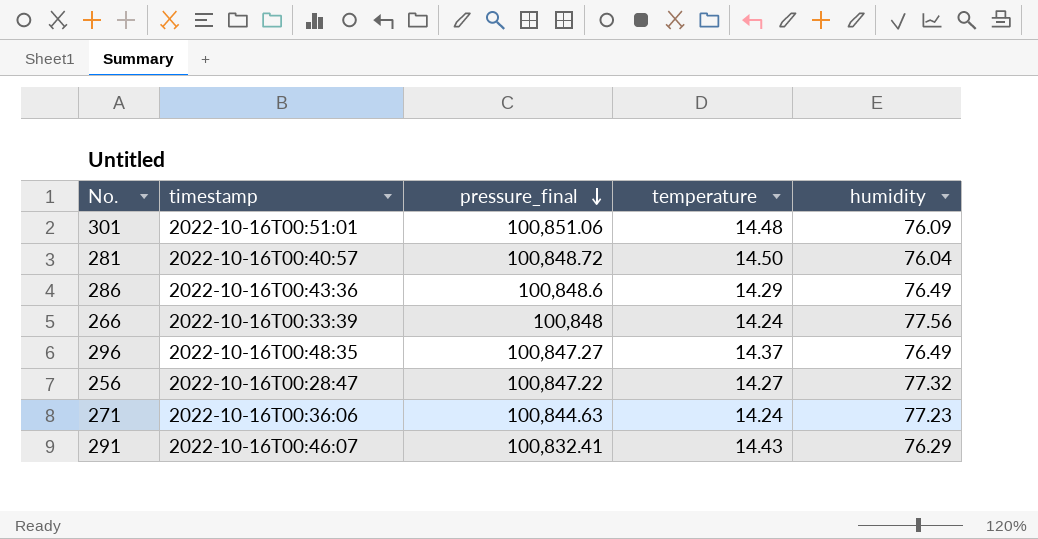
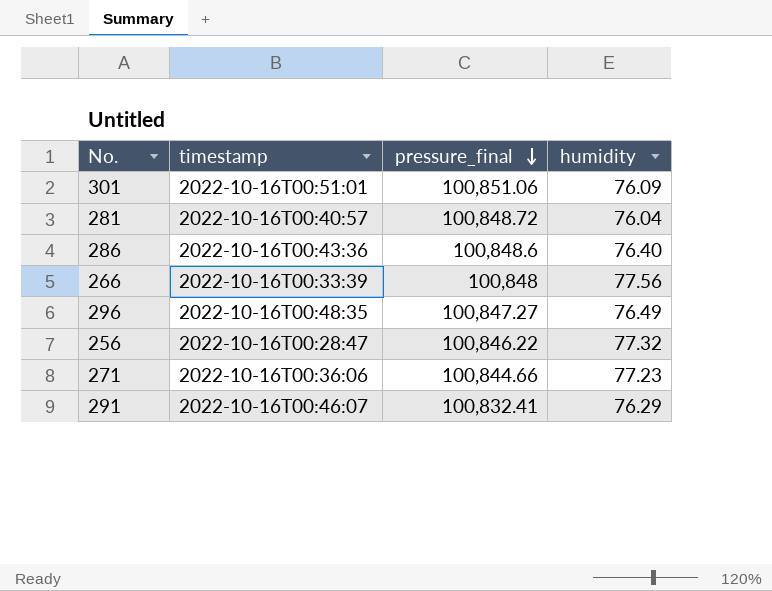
column temperature | position: 4 -> none
286 | humidity: 76.49 -> 76.40
256 | pressure_final: 100,847.22 -> 100,846.22
271 | pressure_final: 100,844.63 -> 100,844.66

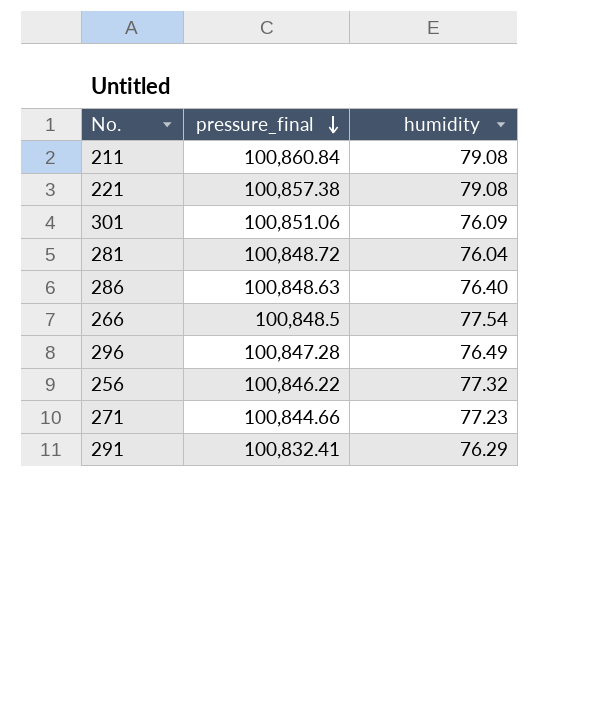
column timestamp | position: 2 -> none
row 211: none -> 100,860.84 | 79.08
row 221: none -> 100,857.38 | 79.08
286 | pressure_final: 100,848.6 -> 100,848.63
266 | pressure_final: 100,848 -> 100,848.5
266 | humidity: 77.56 -> 77.54
296 | pressure_final: 100,847.27 -> 100,847.28

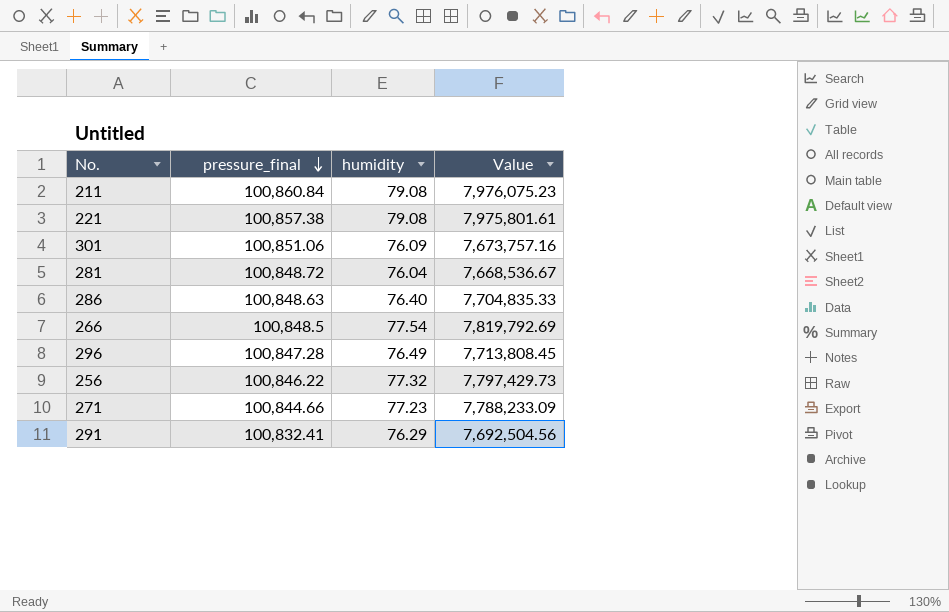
column Value | formula: none -> [pressure_final] * [humidity]

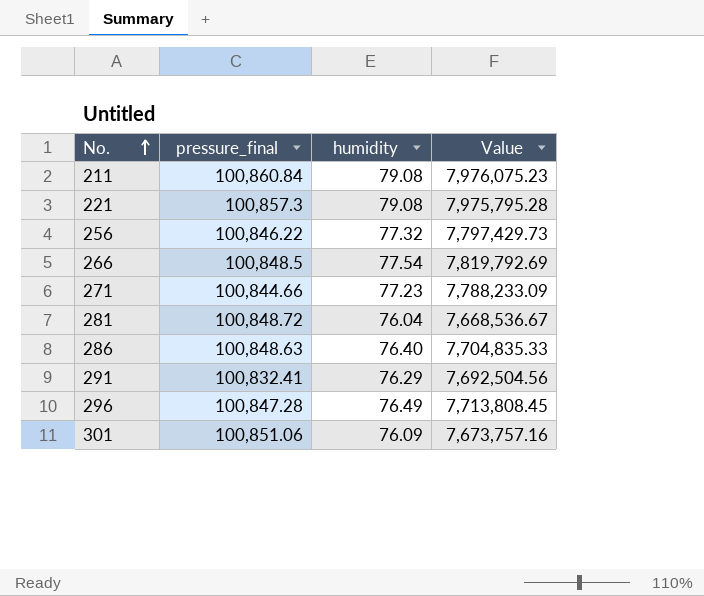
row order: pressure_final descending -> No. ascending
221 | pressure_final: 100,857.38 -> 100,857.3
221 | Value: 7,975,801.61 -> 7,975,795.28

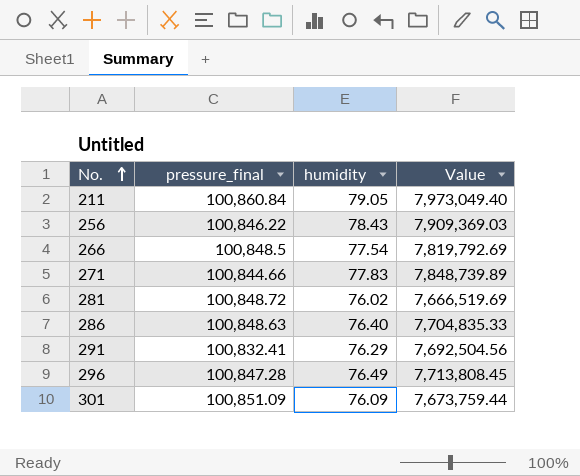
row 221: 100,857.3 | 79.08 | 7,975,795.28 -> none
211 | humidity: 79.08 -> 79.05
211 | Value: 7,976,075.23 -> 7,973,049.40
256 | humidity: 77.32 -> 78.43
256 | Value: 7,797,429.73 -> 7,909,369.03
271 | humidity: 77.23 -> 77.83
271 | Value: 7,788,233.09 -> 7,848,739.89
281 | humidity: 76.04 -> 76.02
281 | Value: 7,668,536.67 -> 7,666,519.69
301 | pressure_final: 100,851.06 -> 100,851.09
301 | Value: 7,673,757.16 -> 7,673,759.44

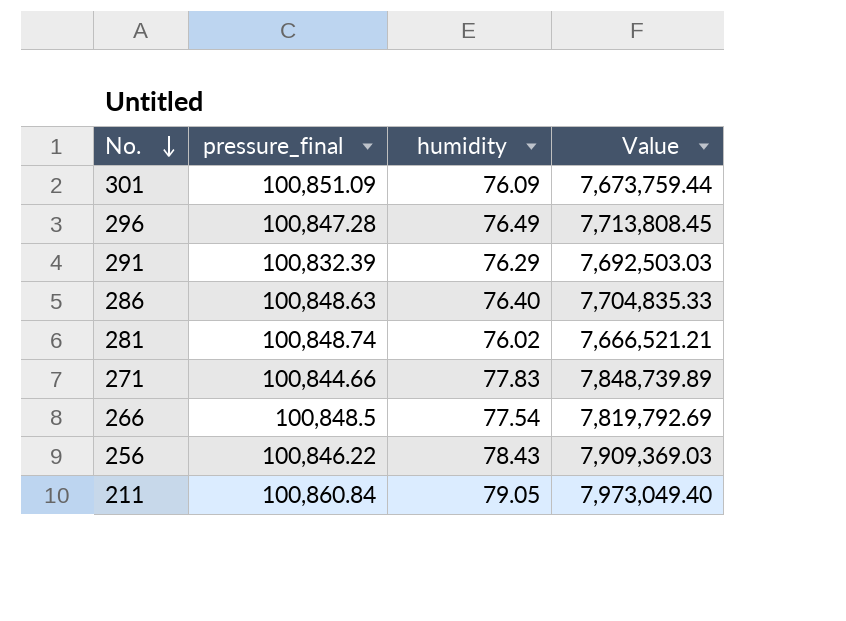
row order: No. ascending -> No. descending
291 | pressure_final: 100,832.41 -> 100,832.39
291 | Value: 7,692,504.56 -> 7,692,503.03
281 | pressure_final: 100,848.72 -> 100,848.74
281 | Value: 7,666,519.69 -> 7,666,521.21

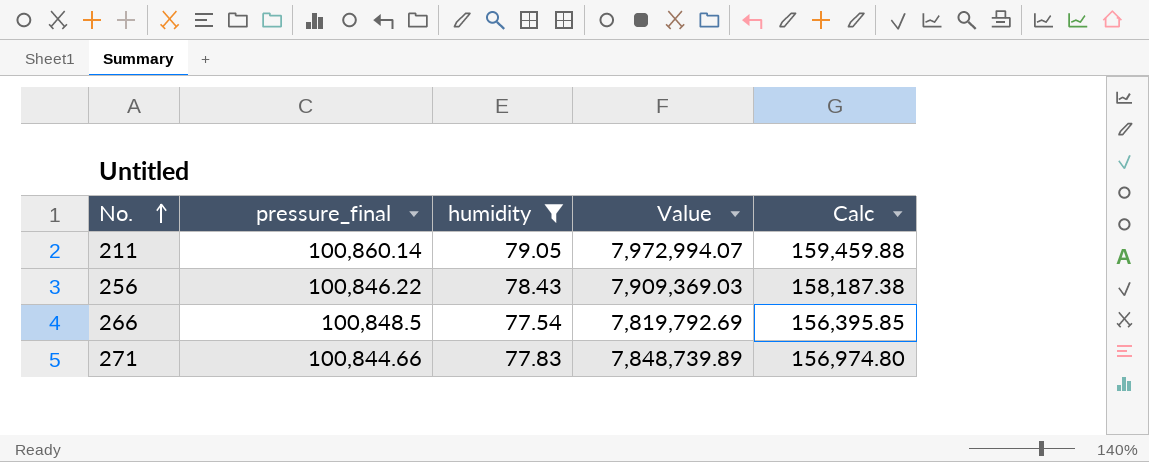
filter: none -> humidity >= 77.54
row order: No. descending -> No. ascending
column Calc | formula: none -> [Value] * 0.02
211 | pressure_final: 100,860.84 -> 100,860.14
211 | Value: 7,973,049.40 -> 7,972,994.07

